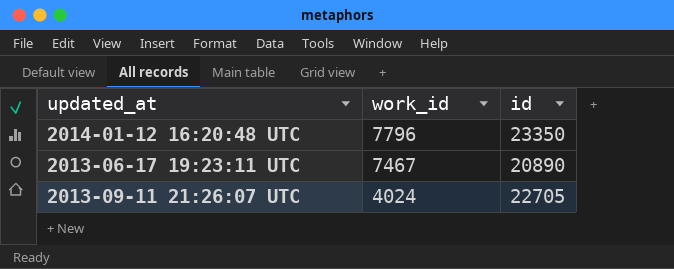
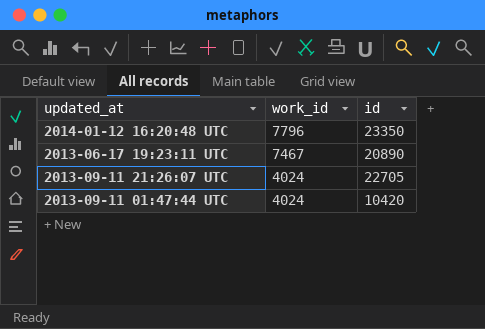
row 2013-09-11 01:47:44 UTC: none -> 4024 | 10420

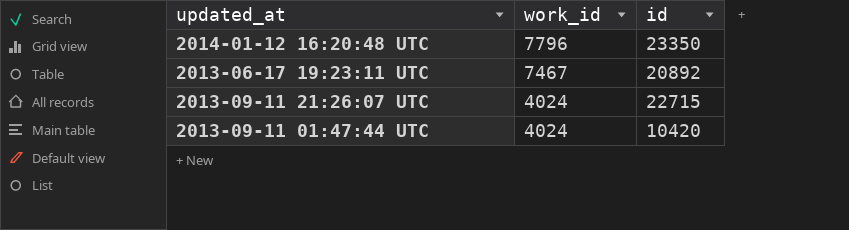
2013-06-17 19:23:11 UTC | id: 20890 -> 20892
2013-09-11 21:26:07 UTC | id: 22705 -> 22715

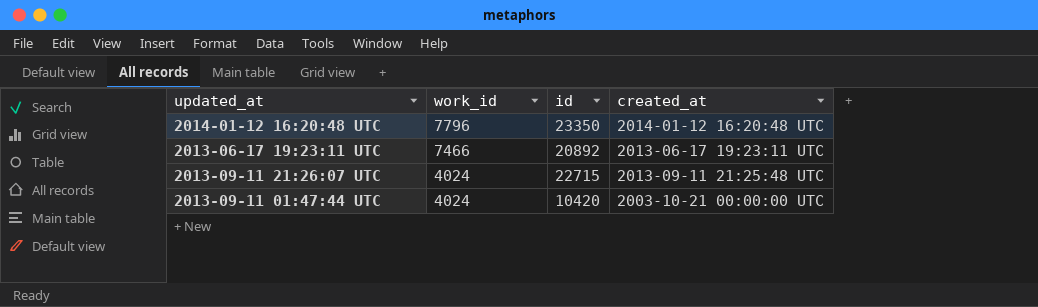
column created_at | position: none -> 4
2013-06-17 19:23:11 UTC | work_id: 7467 -> 7466

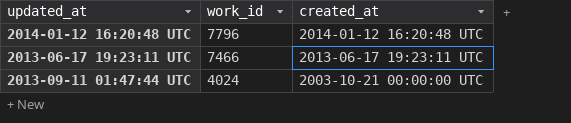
column id | position: 3 -> none
row 2013-09-11 21:26:07 UTC: 4024 | 22715 | 2013-09-11 21:25:48 UTC -> none

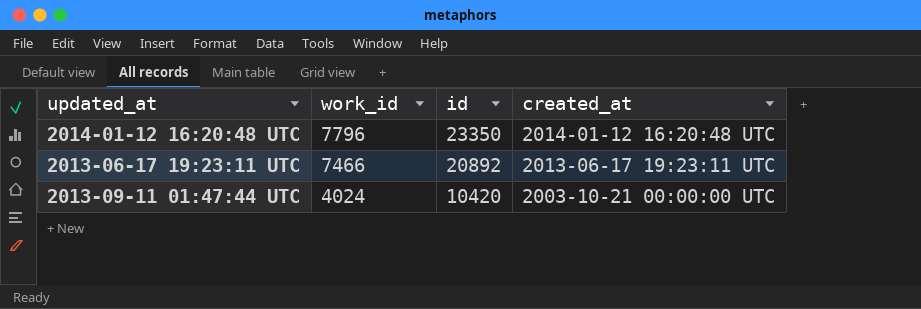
column id | position: none -> 3

